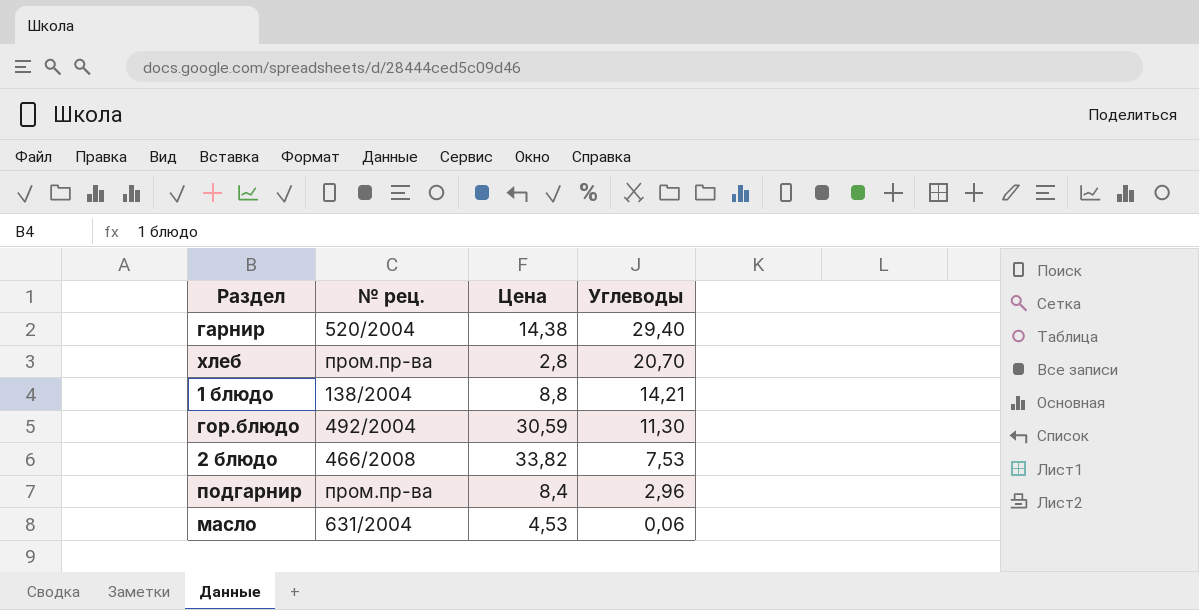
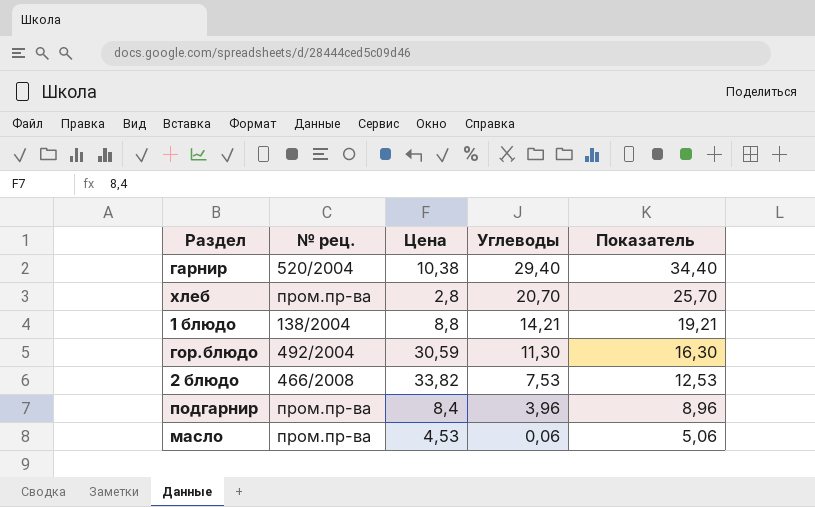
column Показатель | formula: none -> [Углеводы] + 5
гарнир | Цена: 14,38 -> 10,38
подгарнир | Углеводы: 2,96 -> 3,96
масло | № рец.: 631/2004 -> пром.пр-ва

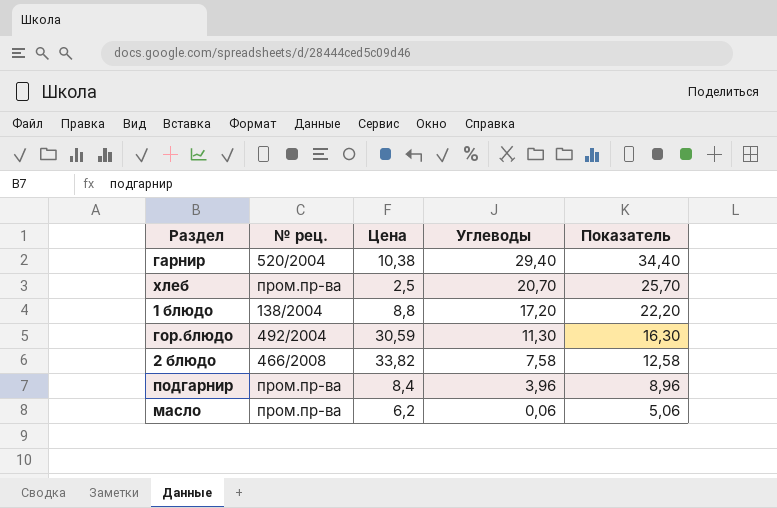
хлеб | Цена: 2,8 -> 2,5
1 блюдо | Углеводы: 14,21 -> 17,20
1 блюдо | Показатель: 19,21 -> 22,20
2 блюдо | Углеводы: 7,53 -> 7,58
2 блюдо | Показатель: 12,53 -> 12,58
масло | Цена: 4,53 -> 6,2

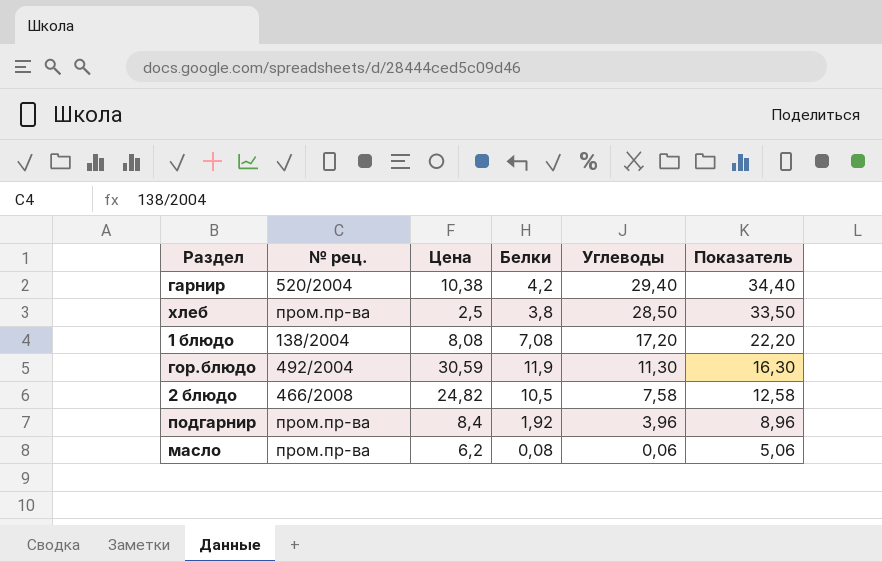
column Белки | position: none -> 4
хлеб | Углеводы: 20,70 -> 28,50
хлеб | Показатель: 25,70 -> 33,50
1 блюдо | Цена: 8,8 -> 8,08
2 блюдо | Цена: 33,82 -> 24,82

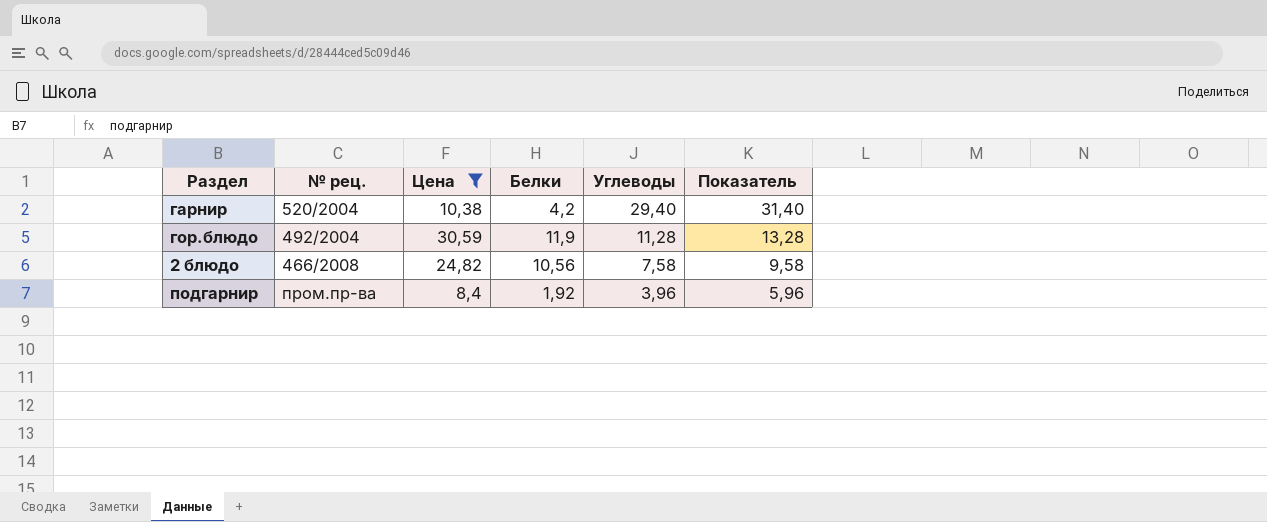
filter: none -> Цена >= 8,4
column Показатель | formula: [Углеводы] + 5 -> [Углеводы] + 2
гор.блюдо | Углеводы: 11,30 -> 11,28
2 блюдо | Белки: 10,5 -> 10,56

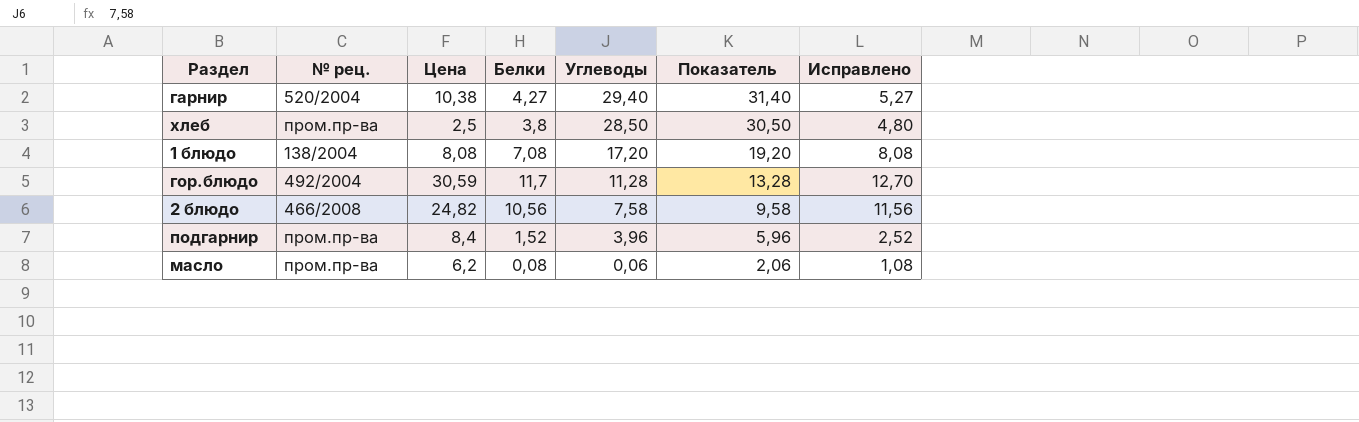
filter: Цена >= 8,4 -> none
column Исправлено | formula: none -> [Белки] + 1
гарнир | Белки: 4,2 -> 4,27
гор.блюдо | Белки: 11,9 -> 11,7
подгарнир | Белки: 1,92 -> 1,52

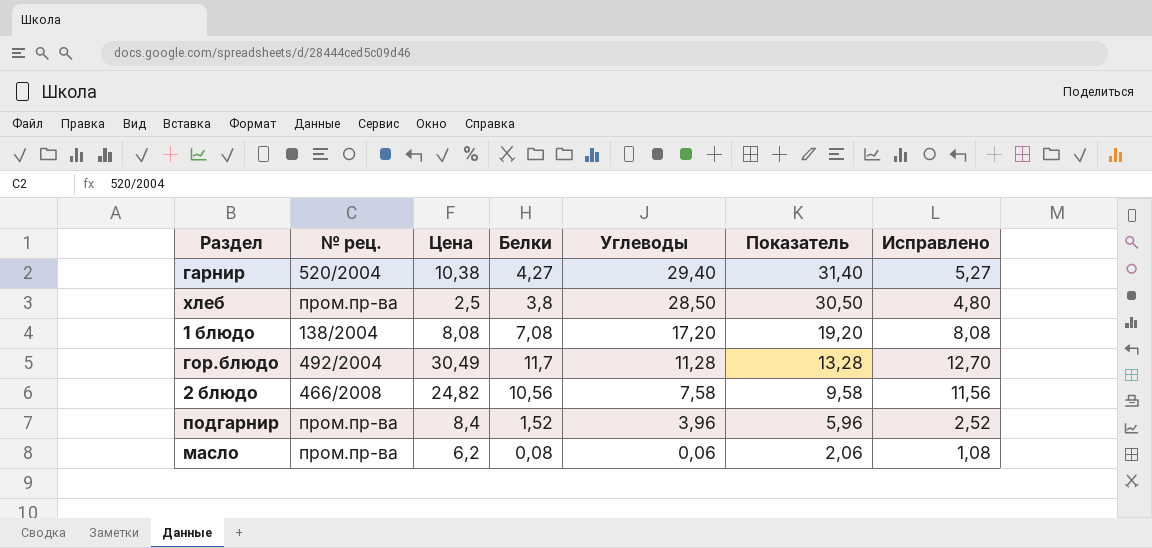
гор.блюдо | Цена: 30,59 -> 30,49

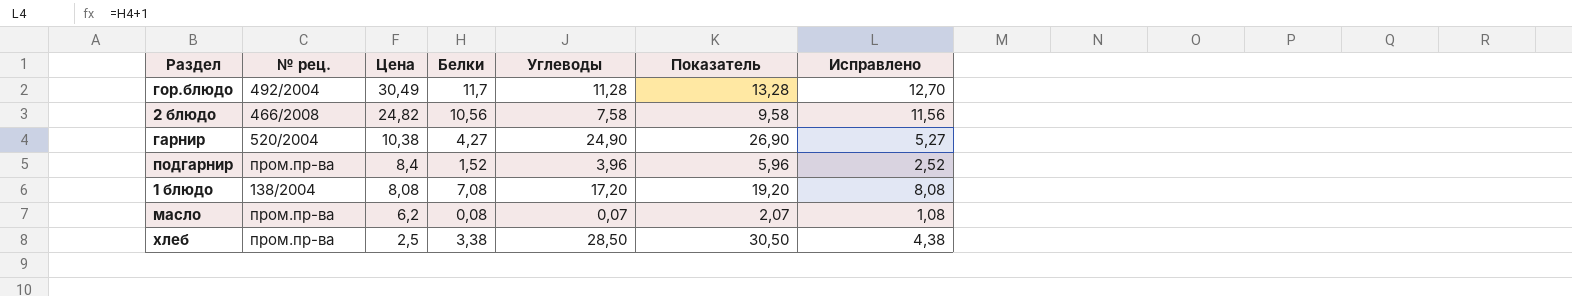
row order: Углеводы descending -> Цена descending
гарнир | Углеводы: 29,40 -> 24,90
гарнир | Показатель: 31,40 -> 26,90
масло | Углеводы: 0,06 -> 0,07
масло | Показатель: 2,06 -> 2,07
хлеб | Белки: 3,8 -> 3,38
хлеб | Исправлено: 4,80 -> 4,38

